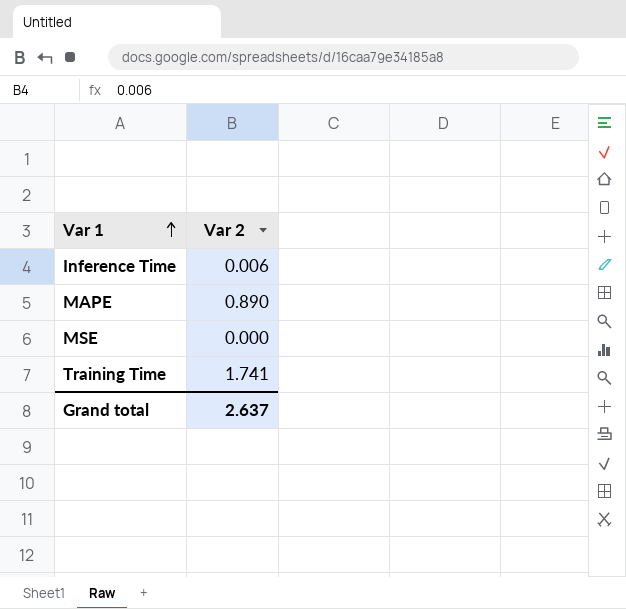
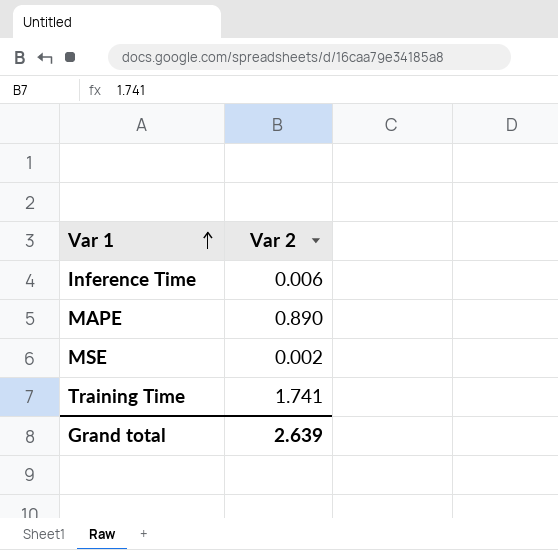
MSE | Var 2: 0.000 -> 0.002
Grand total | Var 2: 2.637 -> 2.639

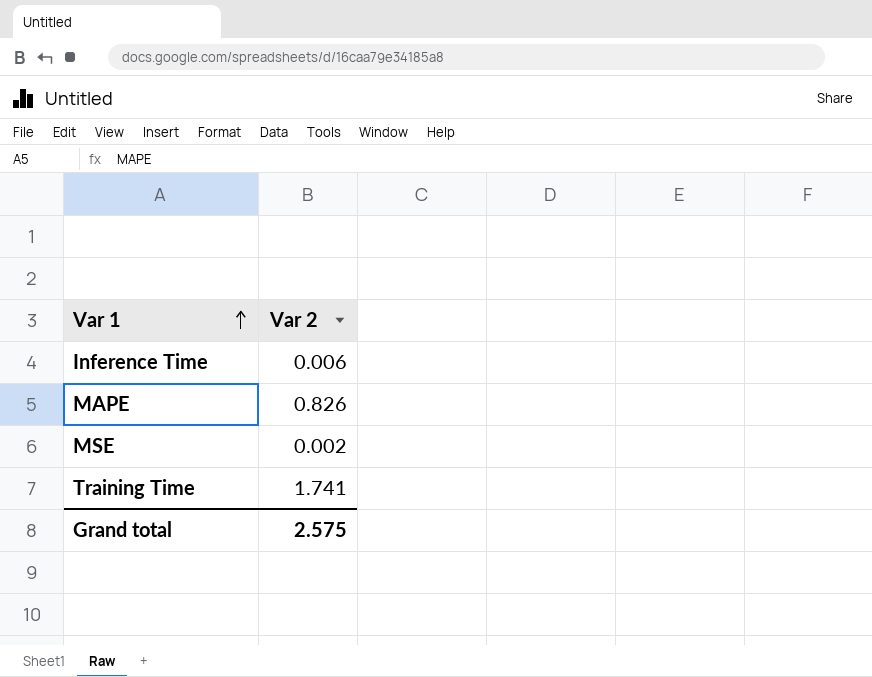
MAPE | Var 2: 0.890 -> 0.826
Grand total | Var 2: 2.639 -> 2.575

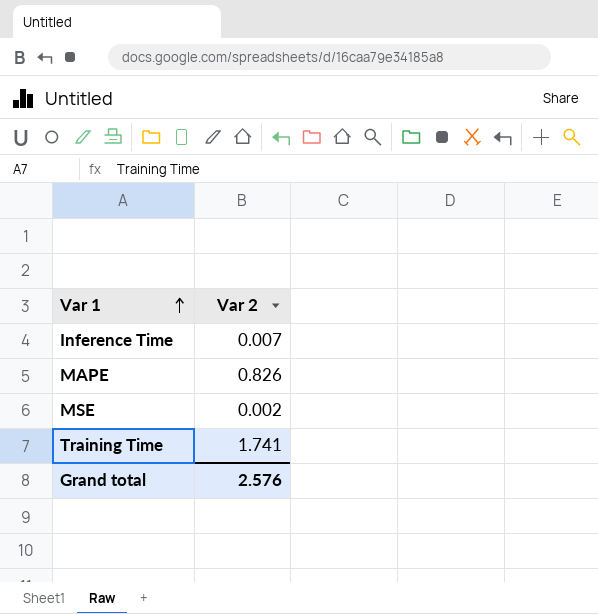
Inference Time | Var 2: 0.006 -> 0.007
Grand total | Var 2: 2.575 -> 2.576

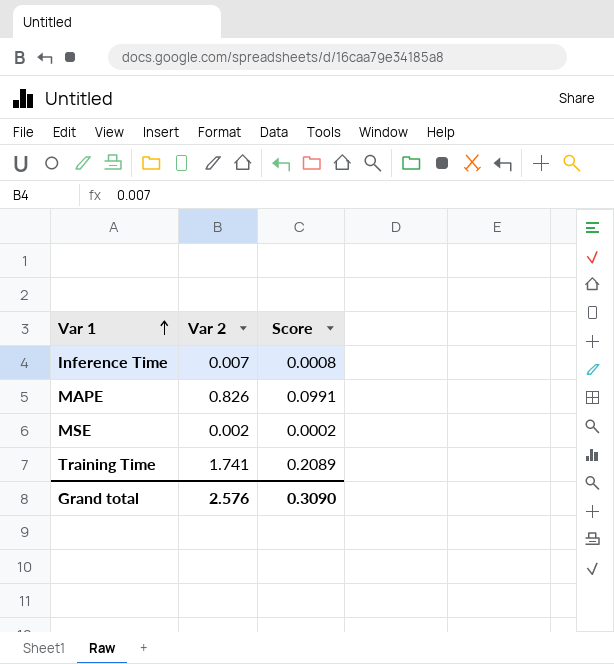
column Score | formula: none -> [Var 2] * 0.12

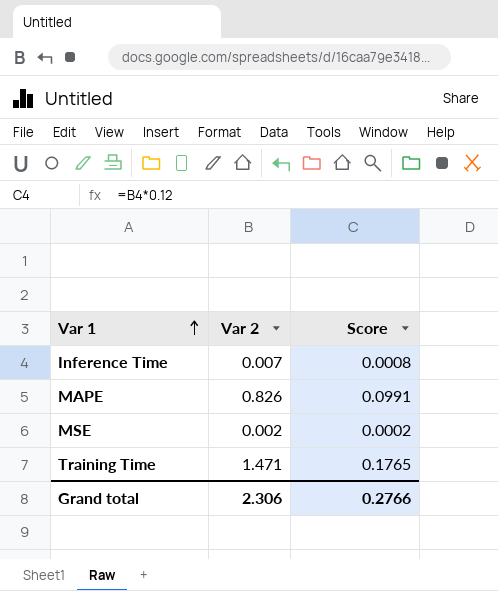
Training Time | Var 2: 1.741 -> 1.471
Training Time | Score: 0.2089 -> 0.1765
Grand total | Var 2: 2.576 -> 2.306
Grand total | Score: 0.3090 -> 0.2766

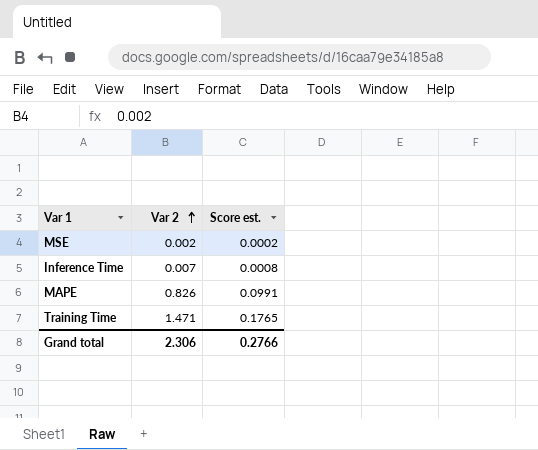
row order: Var 1 ascending -> Var 2 ascending
column name: Score -> Score est.

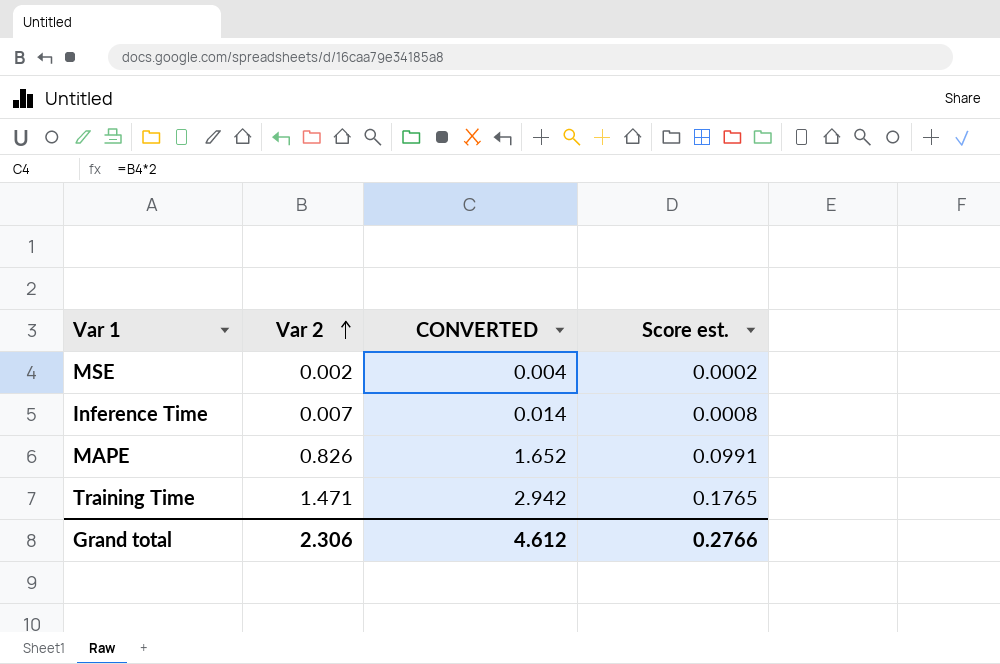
column CONVERTED | formula: none -> [Var 2] * 2

